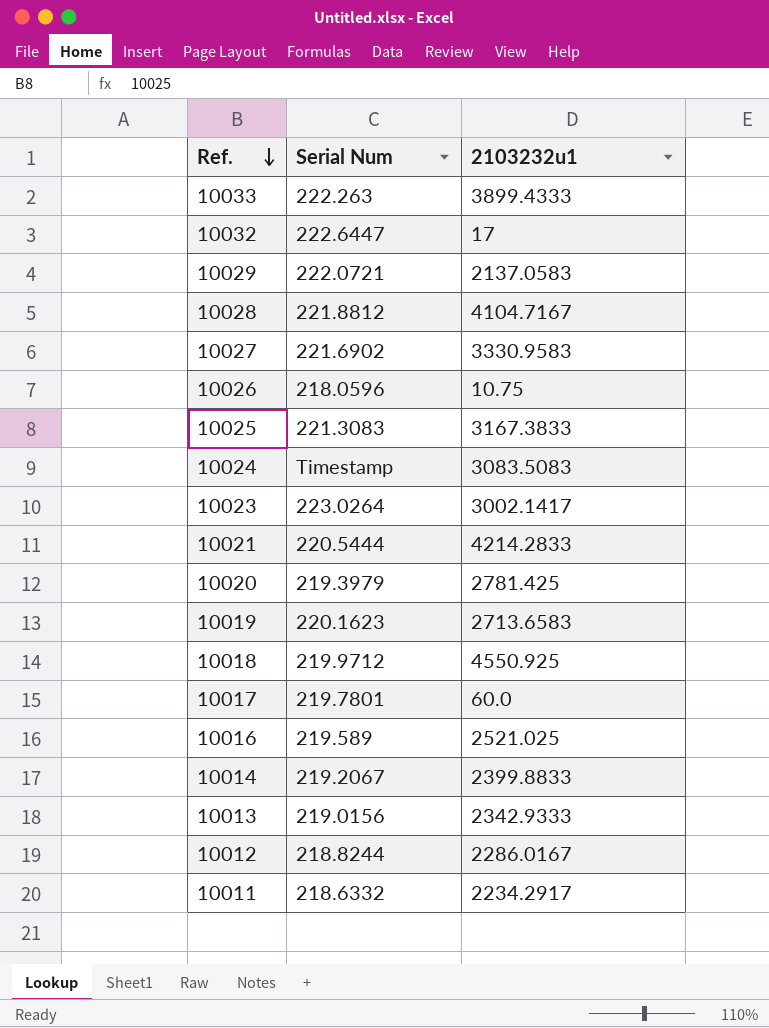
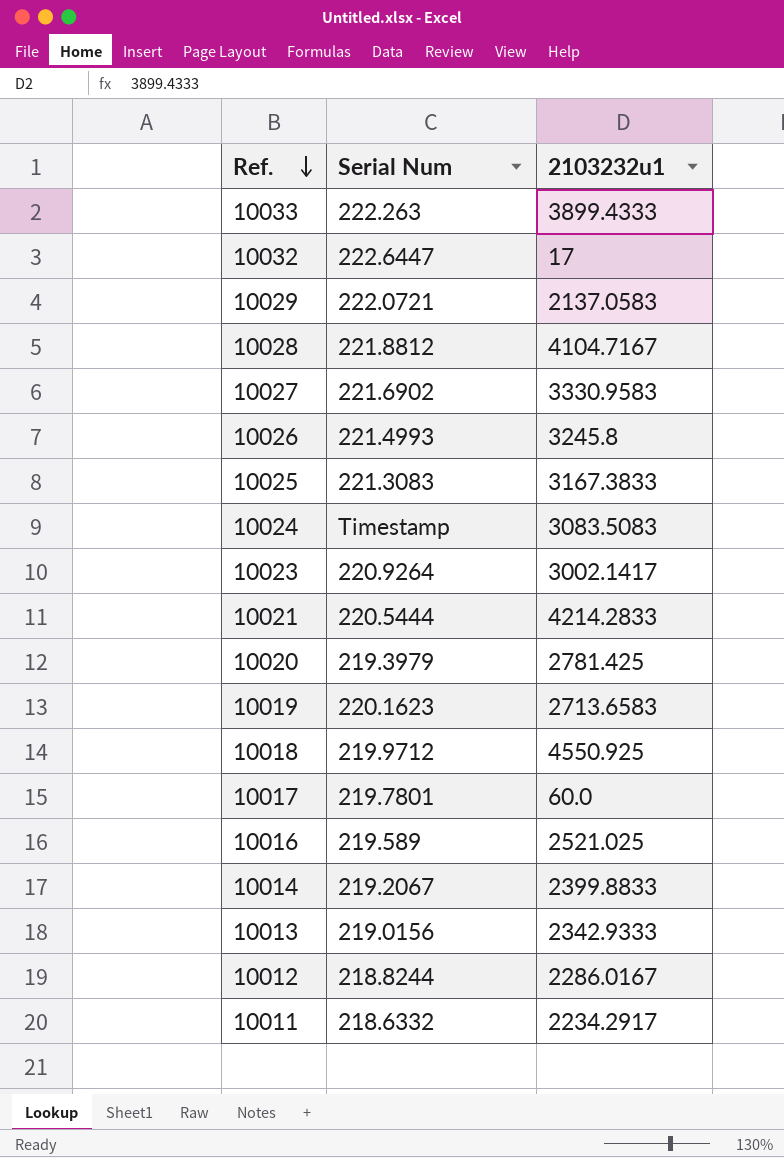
10026 | Serial Num: 218.0596 -> 221.4993
10026 | 2103232u1: 10.75 -> 3245.8
10023 | Serial Num: 223.0264 -> 220.9264

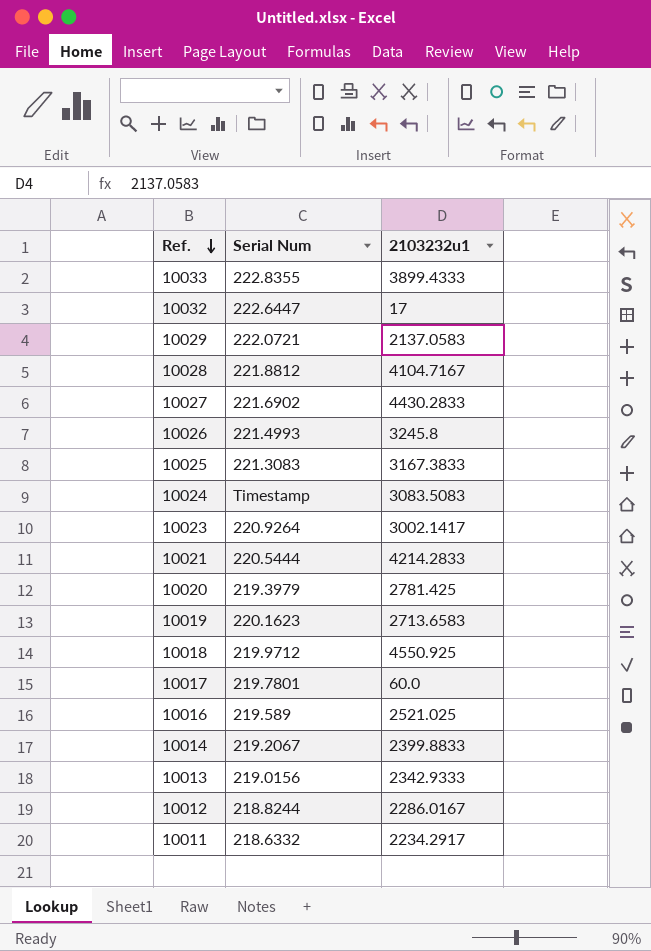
10033 | Serial Num: 222.263 -> 222.8355
10027 | 2103232u1: 3330.9583 -> 4430.2833

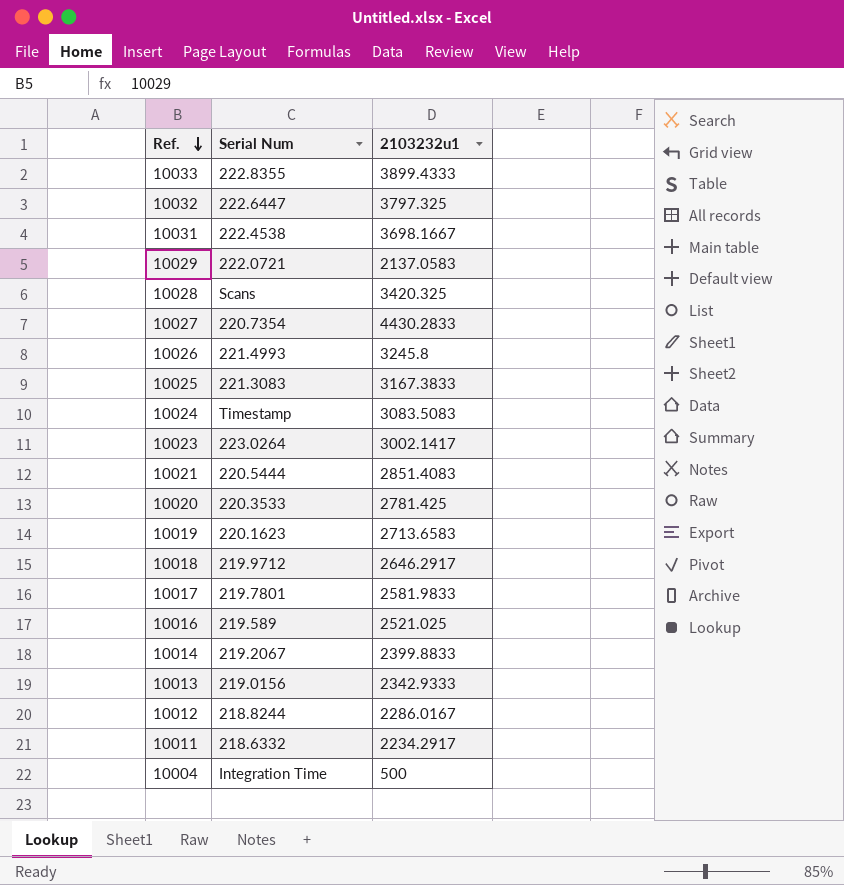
10032 | 2103232u1: 17 -> 3797.325
row 10031: none -> 222.4538 | 3698.1667
10028 | Serial Num: 221.8812 -> Scans
10028 | 2103232u1: 4104.7167 -> 3420.325
10027 | Serial Num: 221.6902 -> 220.7354
10023 | Serial Num: 220.9264 -> 223.0264
10021 | 2103232u1: 4214.2833 -> 2851.4083
10020 | Serial Num: 219.3979 -> 220.3533
10018 | 2103232u1: 4550.925 -> 2646.2917
10017 | 2103232u1: 60.0 -> 2581.9833
row 10004: none -> Integration Time | 500

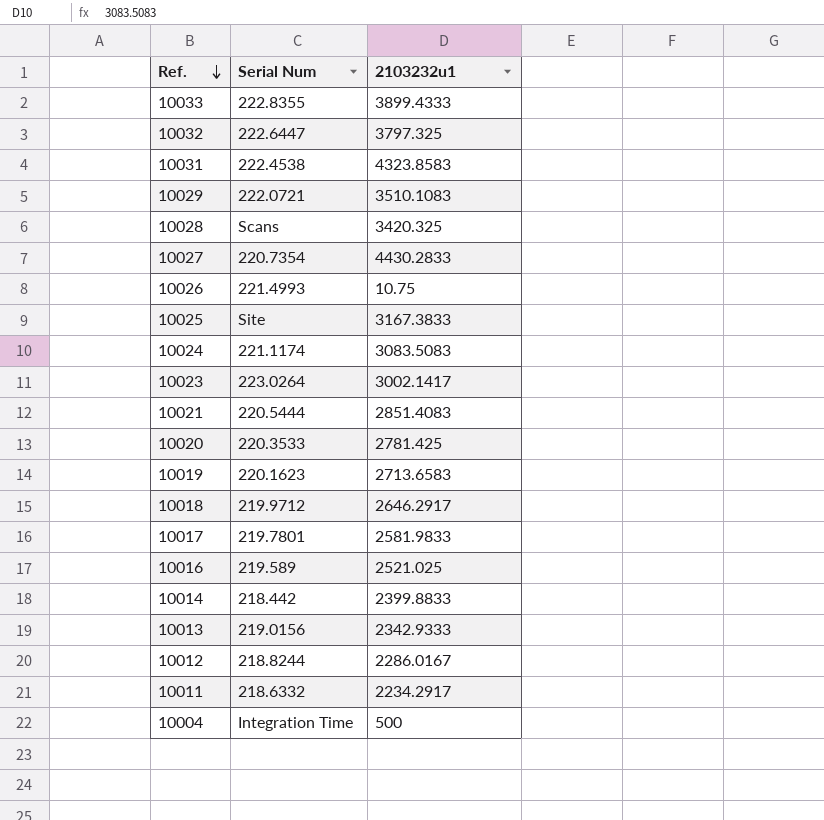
10031 | 2103232u1: 3698.1667 -> 4323.8583
10029 | 2103232u1: 2137.0583 -> 3510.1083
10026 | 2103232u1: 3245.8 -> 10.75
10025 | Serial Num: 221.3083 -> Site
10024 | Serial Num: Timestamp -> 221.1174
10014 | Serial Num: 219.2067 -> 218.442

